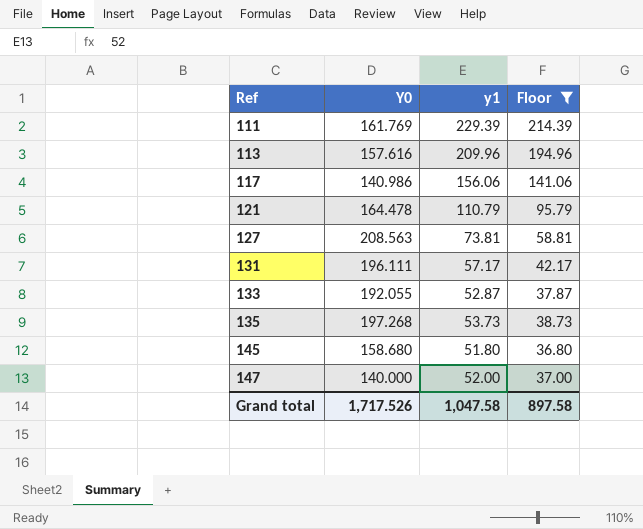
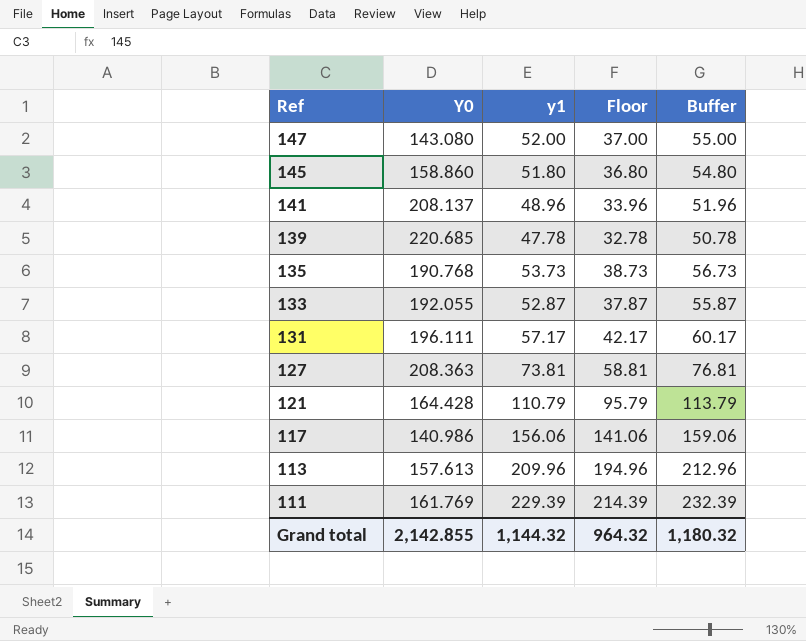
filter: Floor >= 36.80 -> none
row order: Ref ascending -> Ref descending
column Buffer | formula: none -> [y1] + 3
147 | Y0: 140.000 -> 143.080
145 | Y0: 158.680 -> 158.860
135 | Y0: 197.268 -> 190.768
127 | Y0: 208.563 -> 208.363
121 | Y0: 164.478 -> 164.428
113 | Y0: 157.616 -> 157.613
Grand total | Y0: 1,717.526 -> 2,142.855
Grand total | y1: 1,047.58 -> 1,144.32
Grand total | Floor: 897.58 -> 964.32

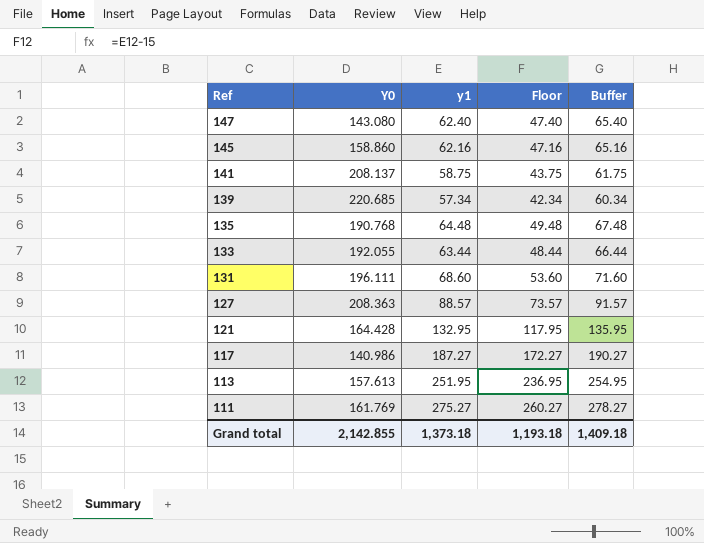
147 | y1: 52.00 -> 62.40
147 | Floor: 37.00 -> 47.40
147 | Buffer: 55.00 -> 65.40
145 | y1: 51.80 -> 62.16
145 | Floor: 36.80 -> 47.16
145 | Buffer: 54.80 -> 65.16
141 | y1: 48.96 -> 58.75
141 | Floor: 33.96 -> 43.75
141 | Buffer: 51.96 -> 61.75
139 | y1: 47.78 -> 57.34
139 | Floor: 32.78 -> 42.34
139 | Buffer: 50.78 -> 60.34
135 | y1: 53.73 -> 64.48
135 | Floor: 38.73 -> 49.48
135 | Buffer: 56.73 -> 67.48
133 | y1: 52.87 -> 63.44
133 | Floor: 37.87 -> 48.44
133 | Buffer: 55.87 -> 66.44
131 | y1: 57.17 -> 68.60
131 | Floor: 42.17 -> 53.60
131 | Buffer: 60.17 -> 71.60
127 | y1: 73.81 -> 88.57
127 | Floor: 58.81 -> 73.57
127 | Buffer: 76.81 -> 91.57
121 | y1: 110.79 -> 132.95
121 | Floor: 95.79 -> 117.95
121 | Buffer: 113.79 -> 135.95
117 | y1: 156.06 -> 187.27
117 | Floor: 141.06 -> 172.27
117 | Buffer: 159.06 -> 190.27
113 | y1: 209.96 -> 251.95
113 | Floor: 194.96 -> 236.95
113 | Buffer: 212.96 -> 254.95
111 | y1: 229.39 -> 275.27
111 | Floor: 214.39 -> 260.27
111 | Buffer: 232.39 -> 278.27
Grand total | y1: 1,144.32 -> 1,373.18
Grand total | Floor: 964.32 -> 1,193.18
Grand total | Buffer: 1,180.32 -> 1,409.18

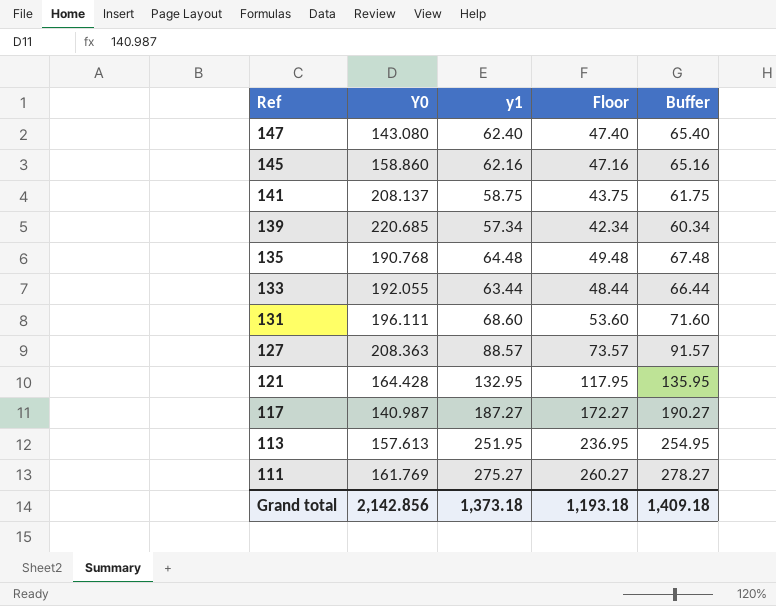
117 | Y0: 140.986 -> 140.987
Grand total | Y0: 2,142.855 -> 2,142.856

